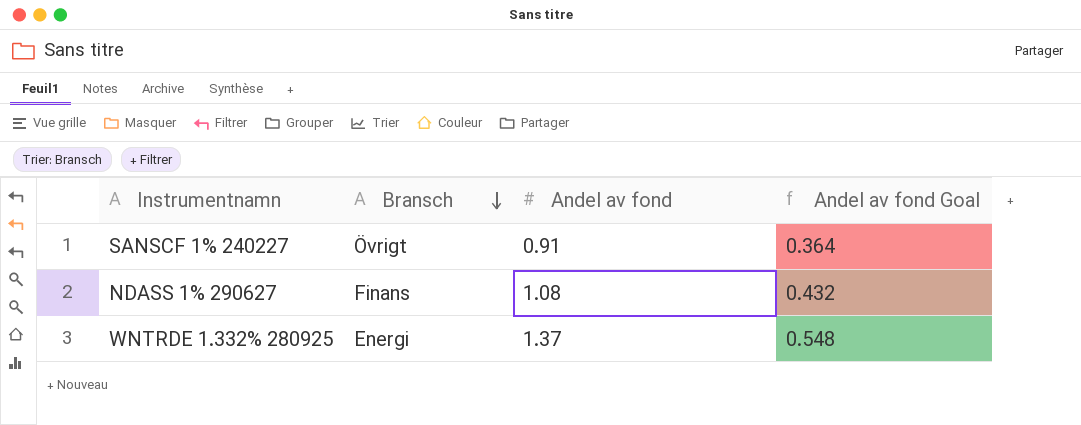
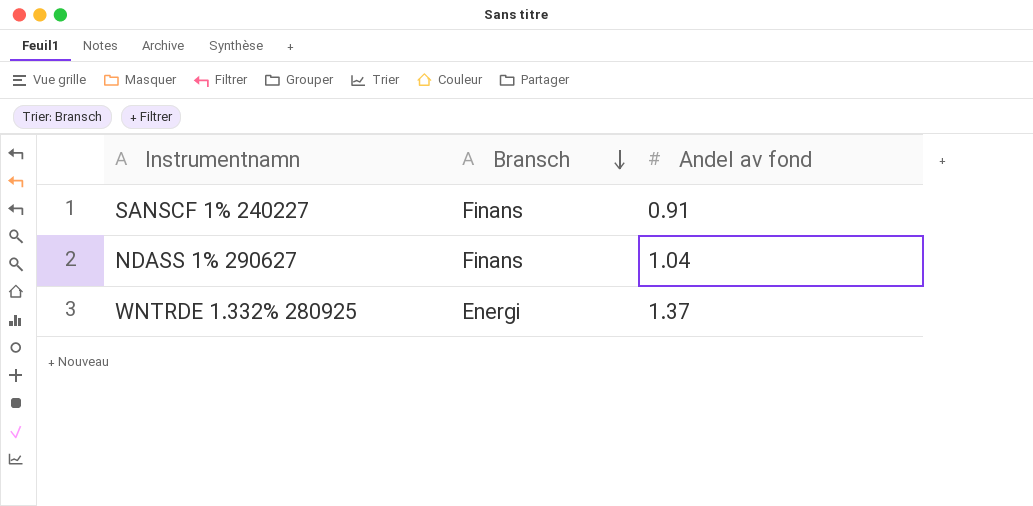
column Andel av fond Goal | formula: [Andel av fond] * 0.4 -> none
SANSCF 1% 240227 | Bransch: Övrigt -> Finans
NDASS 1% 290627 | Andel av fond: 1.08 -> 1.04

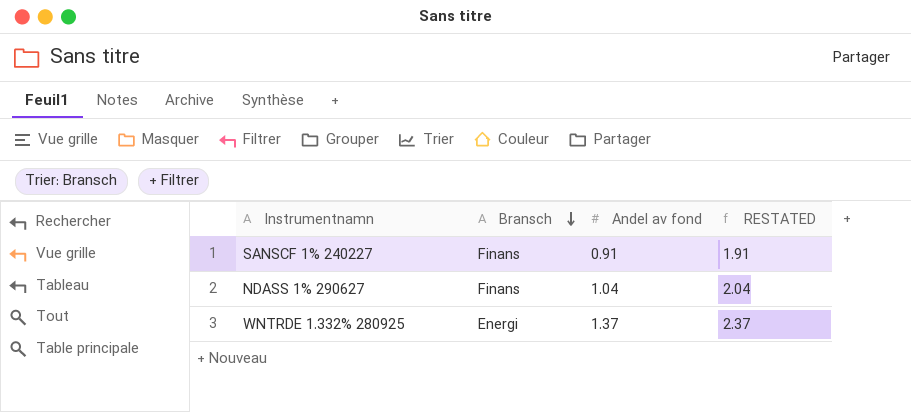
column RESTATED | formula: none -> [Andel av fond] + 1

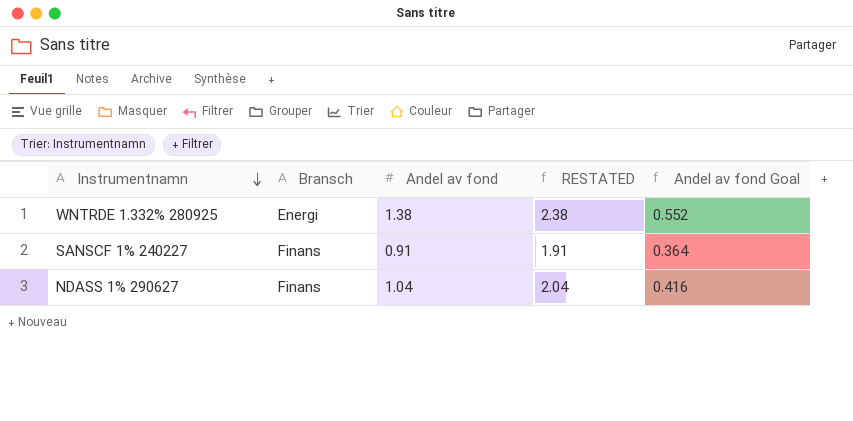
row order: Bransch descending -> Instrumentnamn descending
column Andel av fond Goal | formula: none -> [Andel av fond] * 0.4
WNTRDE 1.332% 280925 | Andel av fond: 1.37 -> 1.38
WNTRDE 1.332% 280925 | RESTATED: 2.37 -> 2.38

